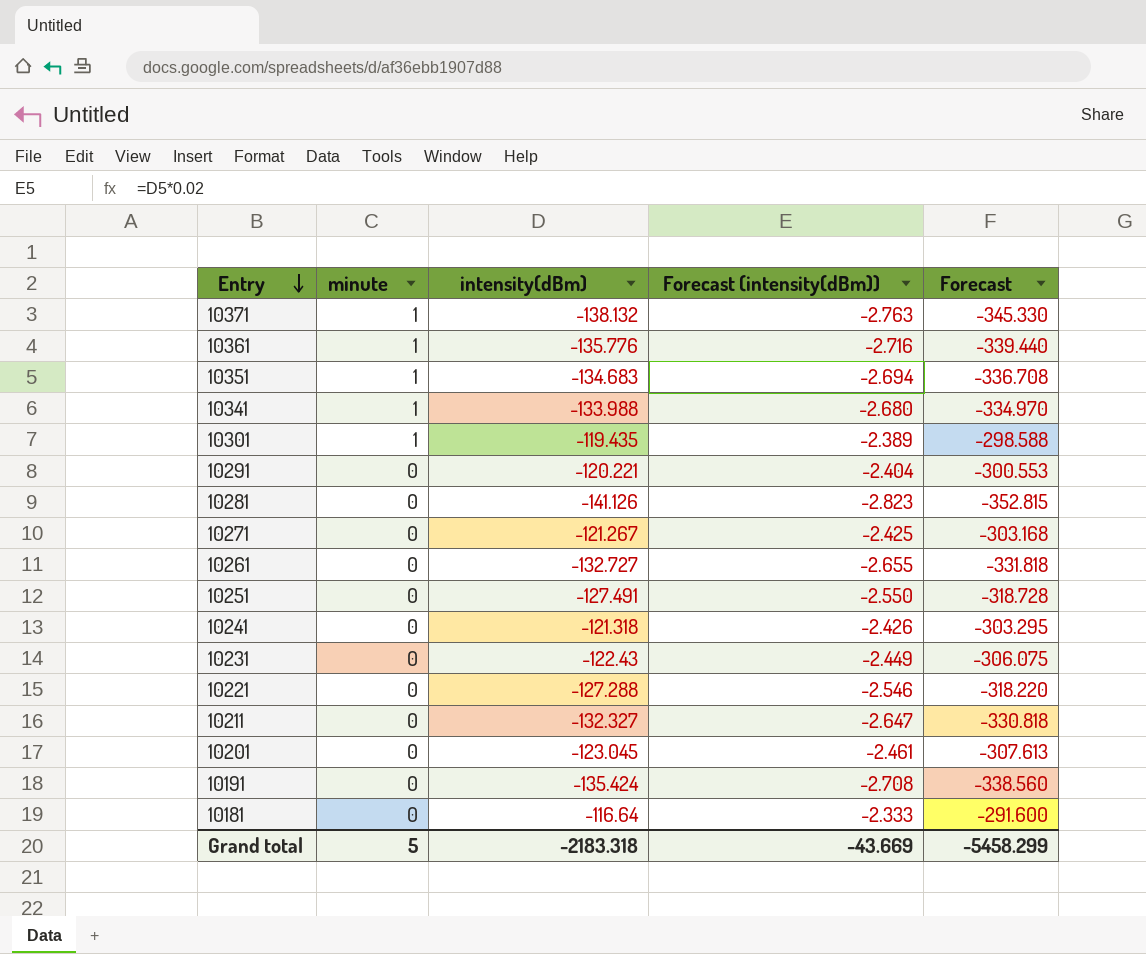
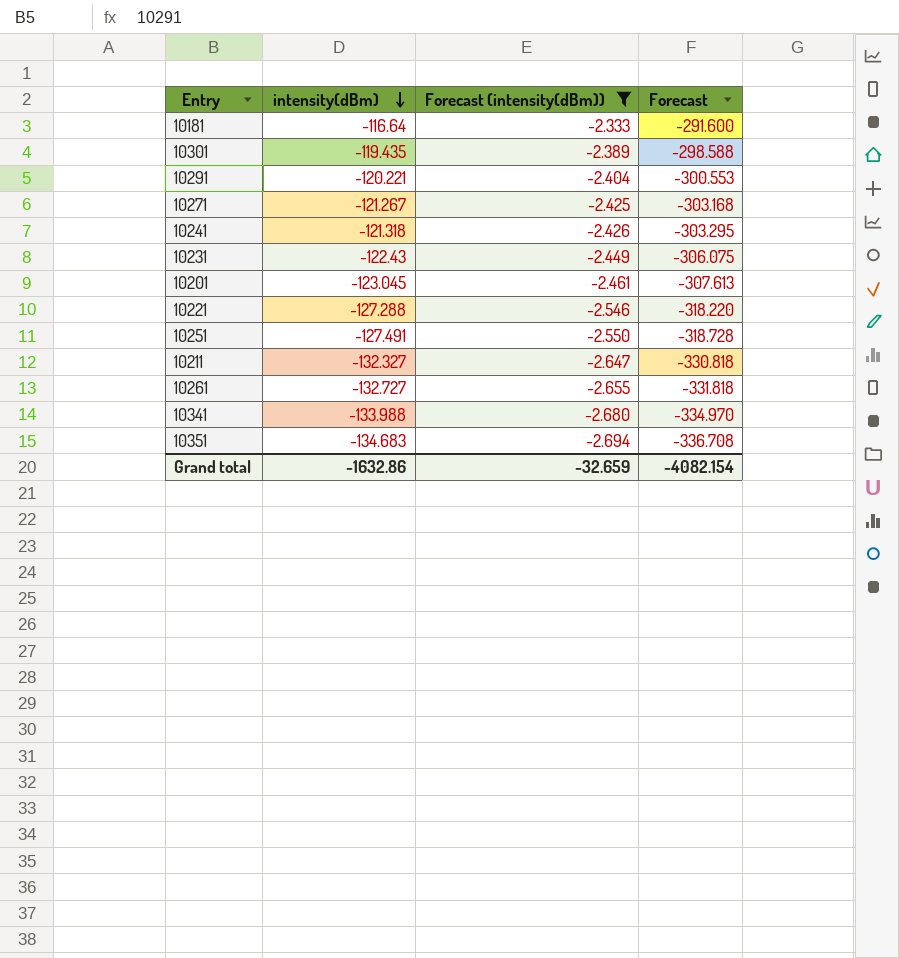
filter: none -> Forecast (intensity(dBm)) >= -2.694
row order: Entry descending -> intensity(dBm) descending
column minute | position: 2 -> none
Grand total | intensity(dBm): -2183.318 -> -1632.86
Grand total | Forecast (intensity(dBm)): -43.669 -> -32.659
Grand total | Forecast: -5458.299 -> -4082.154

